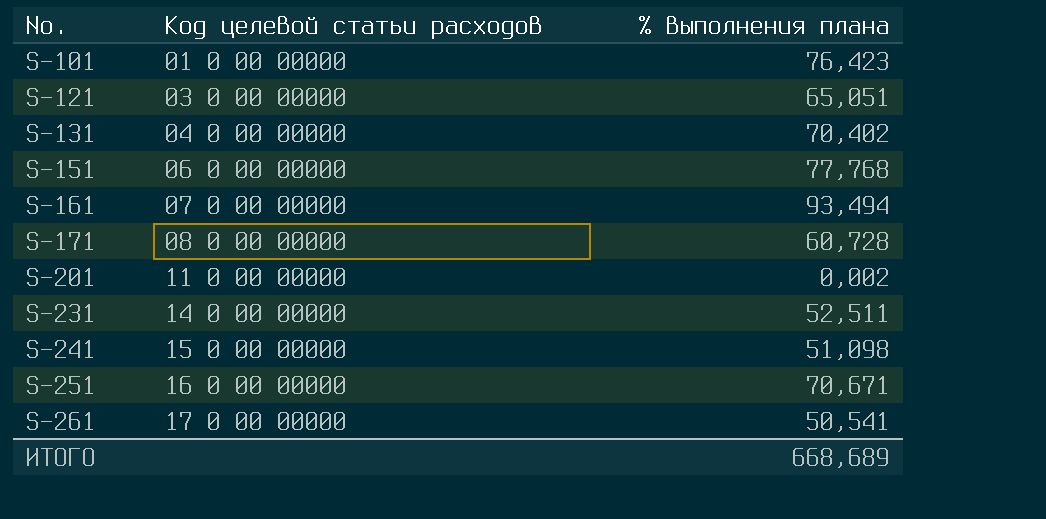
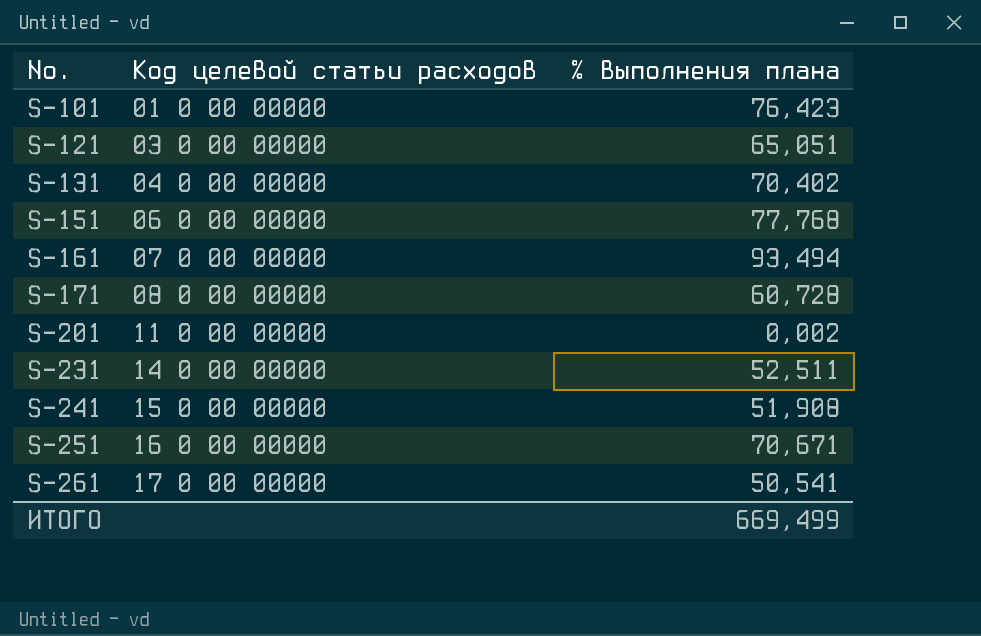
S-241 | % выполнения плана: 51,098 -> 51,908
ИТОГО | % выполнения плана: 668,689 -> 669,499

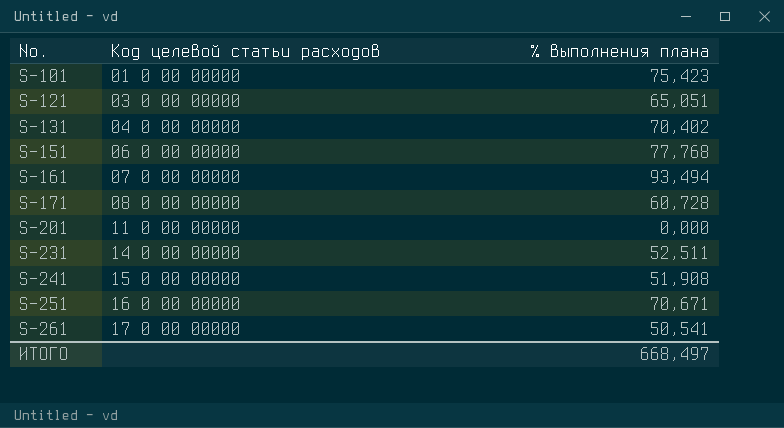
S-101 | % выполнения плана: 76,423 -> 75,423
S-201 | % выполнения плана: 0,002 -> 0,000
ИТОГО | % выполнения плана: 669,499 -> 668,497

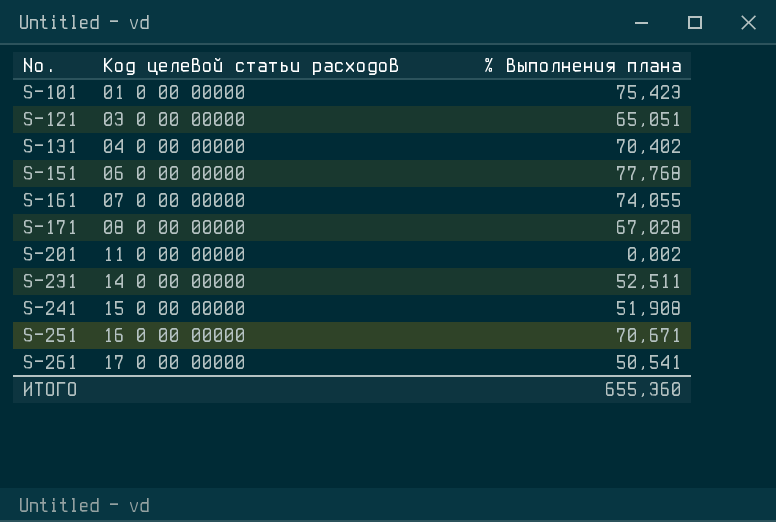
S-161 | % выполнения плана: 93,494 -> 74,055
S-171 | % выполнения плана: 60,728 -> 67,028
S-201 | % выполнения плана: 0,000 -> 0,002
ИТОГО | % выполнения плана: 668,497 -> 655,360

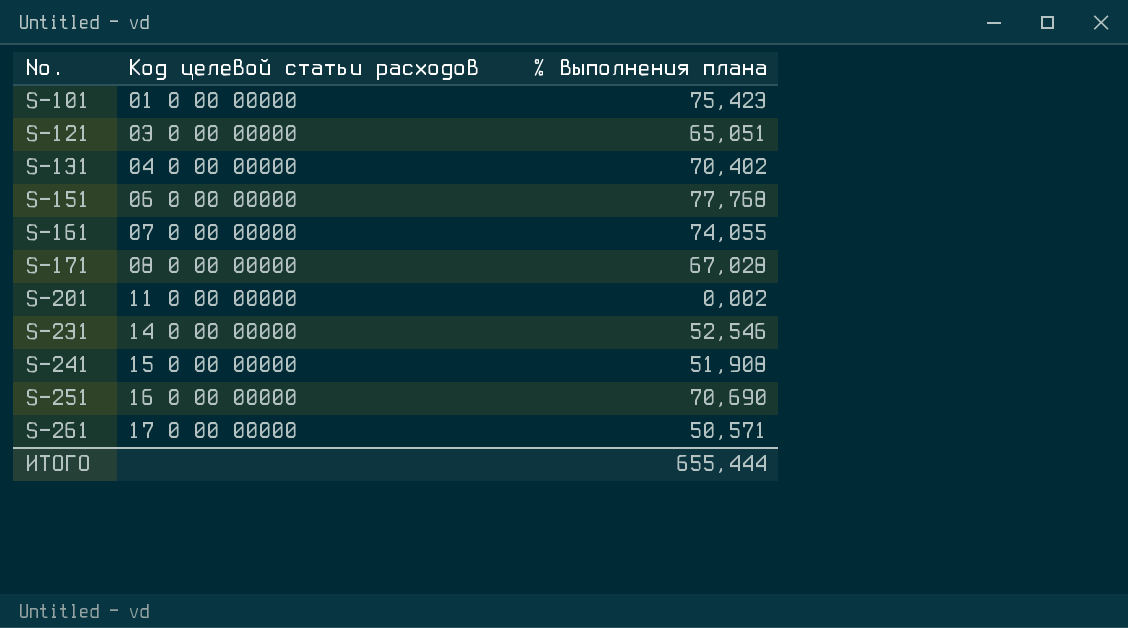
S-231 | % выполнения плана: 52,511 -> 52,546
S-251 | % выполнения плана: 70,671 -> 70,690
S-261 | % выполнения плана: 50,541 -> 50,571
ИТОГО | % выполнения плана: 655,360 -> 655,444

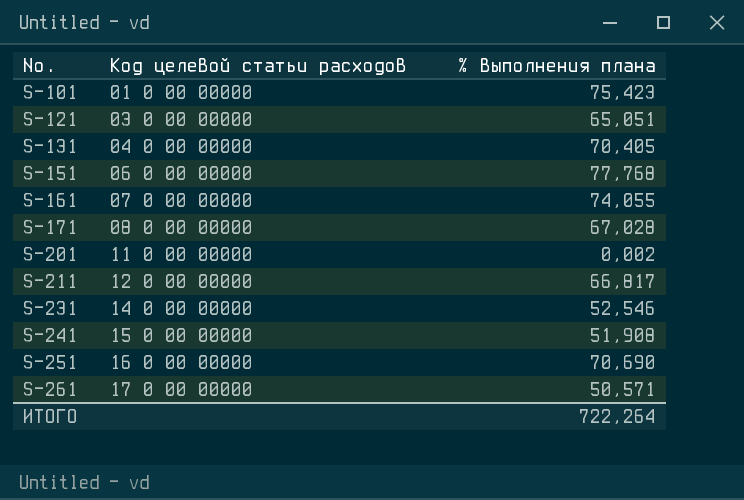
S-131 | % выполнения плана: 70,402 -> 70,405
row S-211: none -> 12 0 00 00000 | 66,817
ИТОГО | % выполнения плана: 655,444 -> 722,264

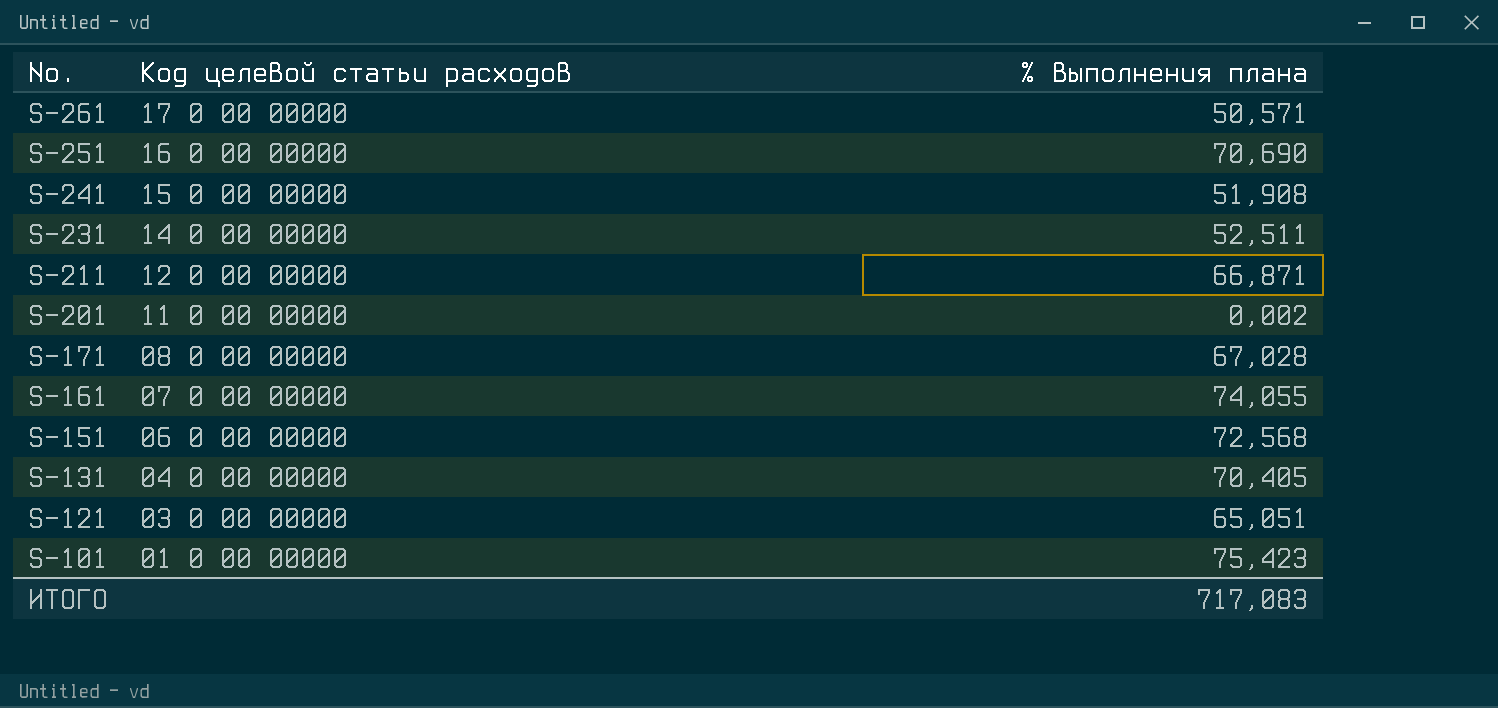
row order: No. ascending -> No. descending
S-231 | % выполнения плана: 52,546 -> 52,511
S-211 | % выполнения плана: 66,817 -> 66,871
S-151 | % выполнения плана: 77,768 -> 72,568
ИТОГО | % выполнения плана: 722,264 -> 717,083

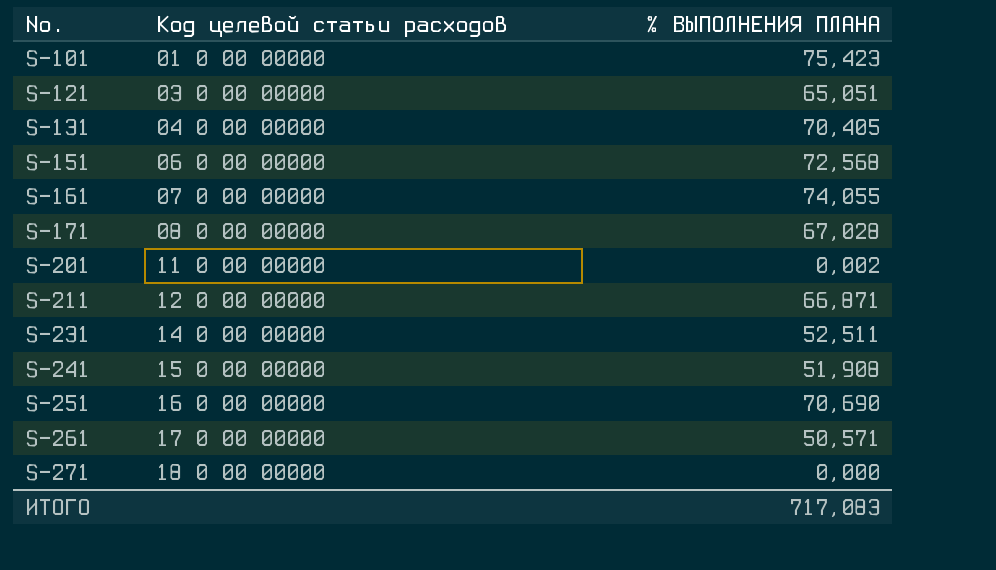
row order: No. descending -> No. ascending
column name: % выполнения плана -> % ВЫПОЛНЕНИЯ ПЛАНА
row S-271: none -> 18 0 00 00000 | 0,000

